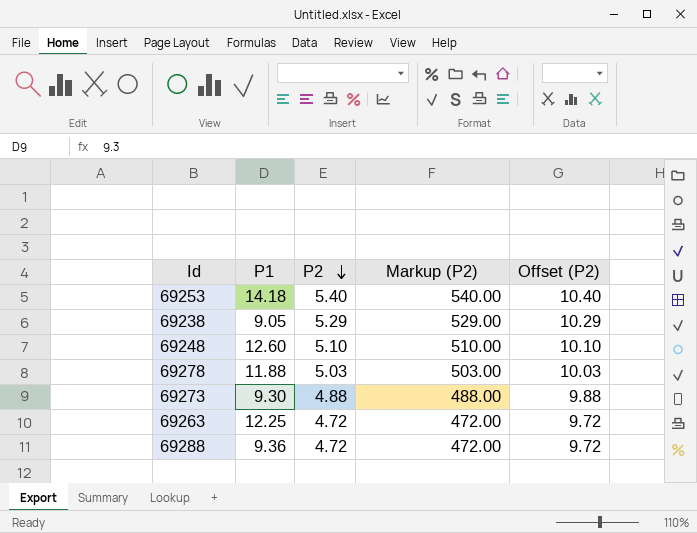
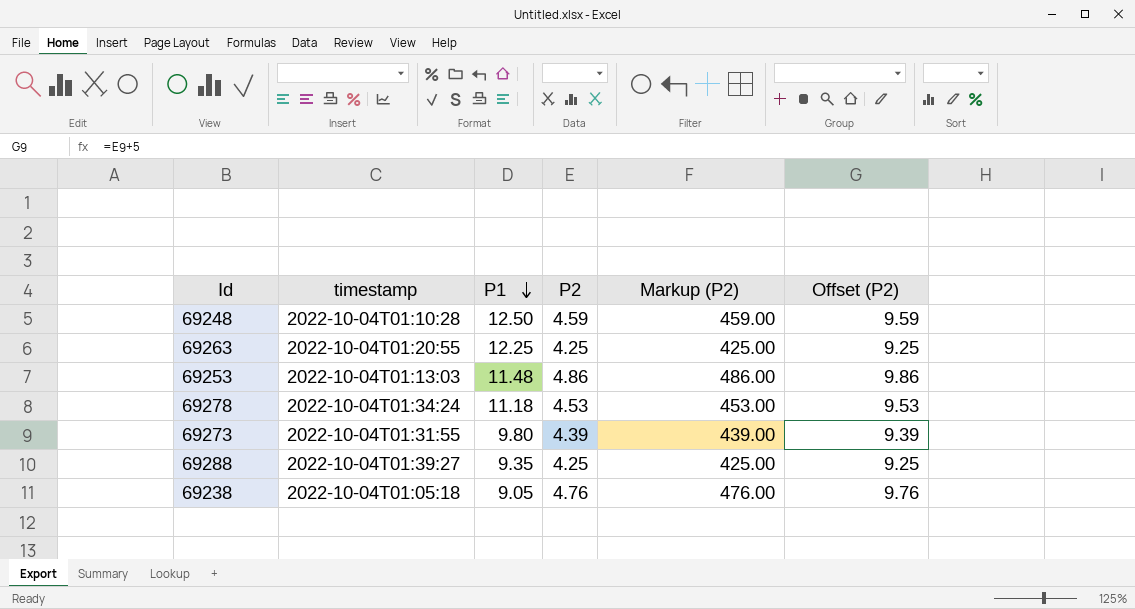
row order: P2 descending -> P1 descending
column timestamp | position: none -> 2
69248 | P1: 12.60 -> 12.50
69248 | P2: 5.10 -> 4.59
69248 | Markup (P2): 510.00 -> 459.00
69248 | Offset (P2): 10.10 -> 9.59
69263 | P2: 4.72 -> 4.25
69263 | Markup (P2): 472.00 -> 425.00
69263 | Offset (P2): 9.72 -> 9.25
69253 | P1: 14.18 -> 11.48
69253 | P2: 5.40 -> 4.86
69253 | Markup (P2): 540.00 -> 486.00
69253 | Offset (P2): 10.40 -> 9.86
69278 | P1: 11.88 -> 11.18
69278 | P2: 5.03 -> 4.53
69278 | Markup (P2): 503.00 -> 453.00
69278 | Offset (P2): 10.03 -> 9.53
69273 | P1: 9.30 -> 9.80
69273 | P2: 4.88 -> 4.39
69273 | Markup (P2): 488.00 -> 439.00
69273 | Offset (P2): 9.88 -> 9.39
69288 | P1: 9.36 -> 9.35
69288 | P2: 4.72 -> 4.25
69288 | Markup (P2): 472.00 -> 425.00
69288 | Offset (P2): 9.72 -> 9.25
69238 | P2: 5.29 -> 4.76
69238 | Markup (P2): 529.00 -> 476.00
69238 | Offset (P2): 10.29 -> 9.76

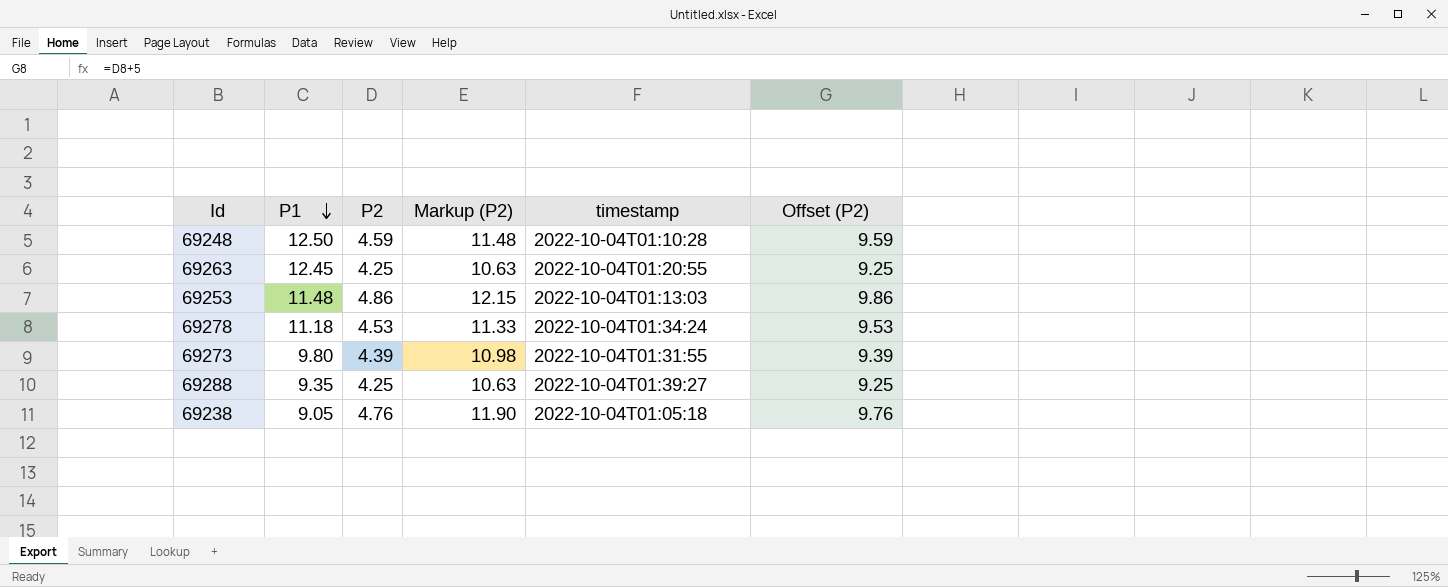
column Markup (P2) | formula: [P2] * 100 -> [P2] * 2.5
column timestamp | position: 2 -> 5
69263 | P1: 12.25 -> 12.45

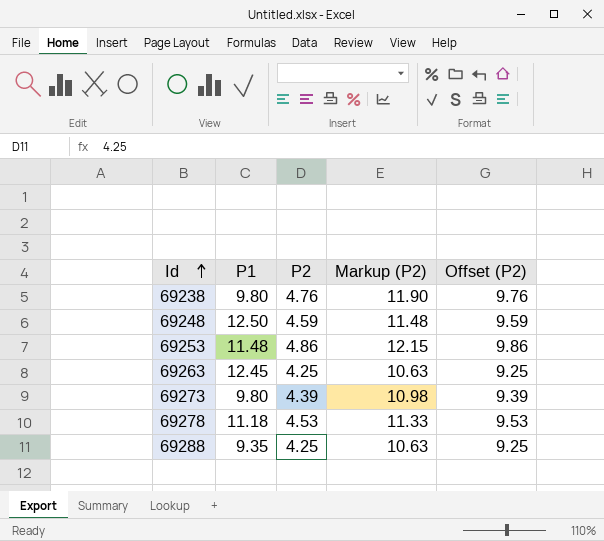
row order: P1 descending -> Id ascending
column timestamp | position: 5 -> none
69238 | P1: 9.05 -> 9.80

